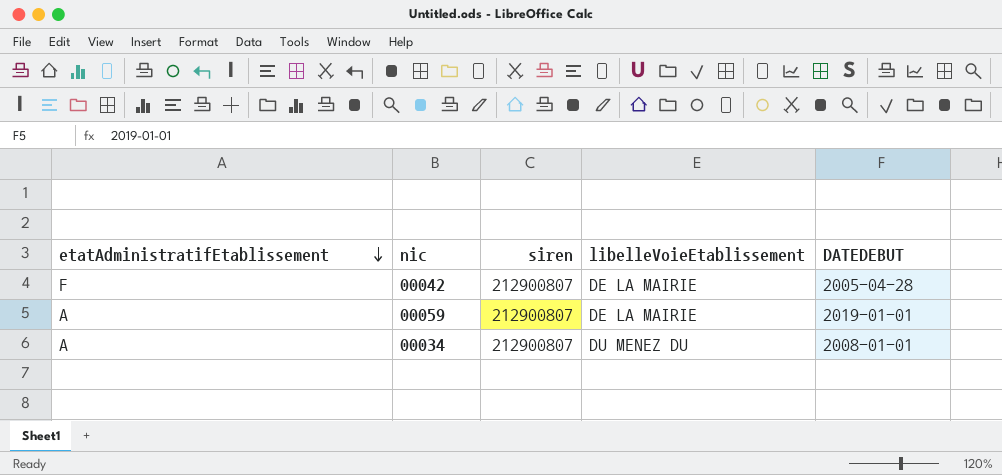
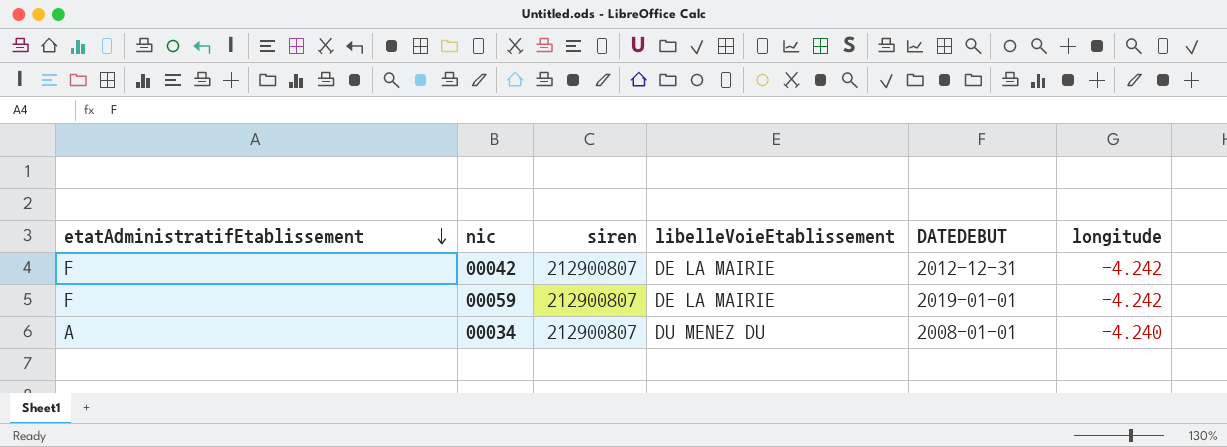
column longitude | position: none -> 6
00042 | DATEDEBUT: 2005-04-28 -> 2012-12-31
00059 | etatAdministratifEtablissement: A -> F

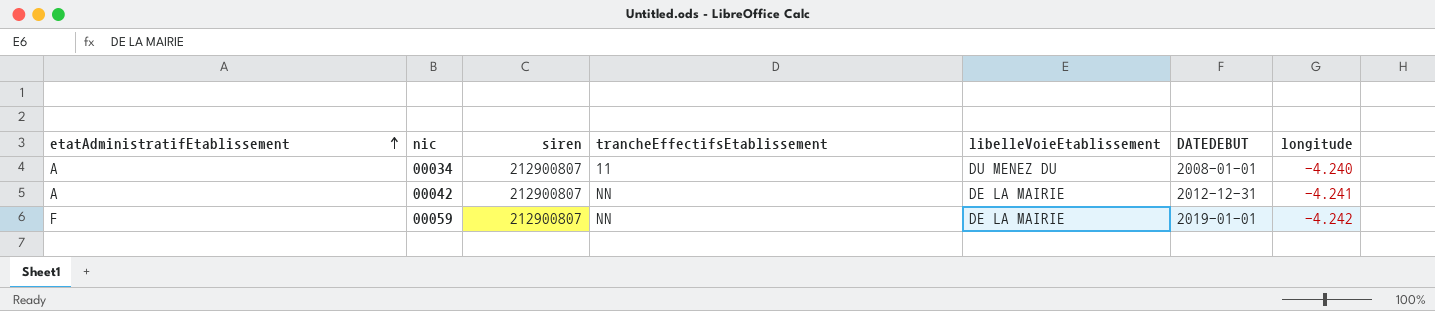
row order: etatAdministratifEtablissement descending -> etatAdministratifEtablissement ascending
column trancheEffectifsEtablissement | position: none -> 4
00042 | etatAdministratifEtablissement: F -> A
00042 | longitude: -4.242 -> -4.241

